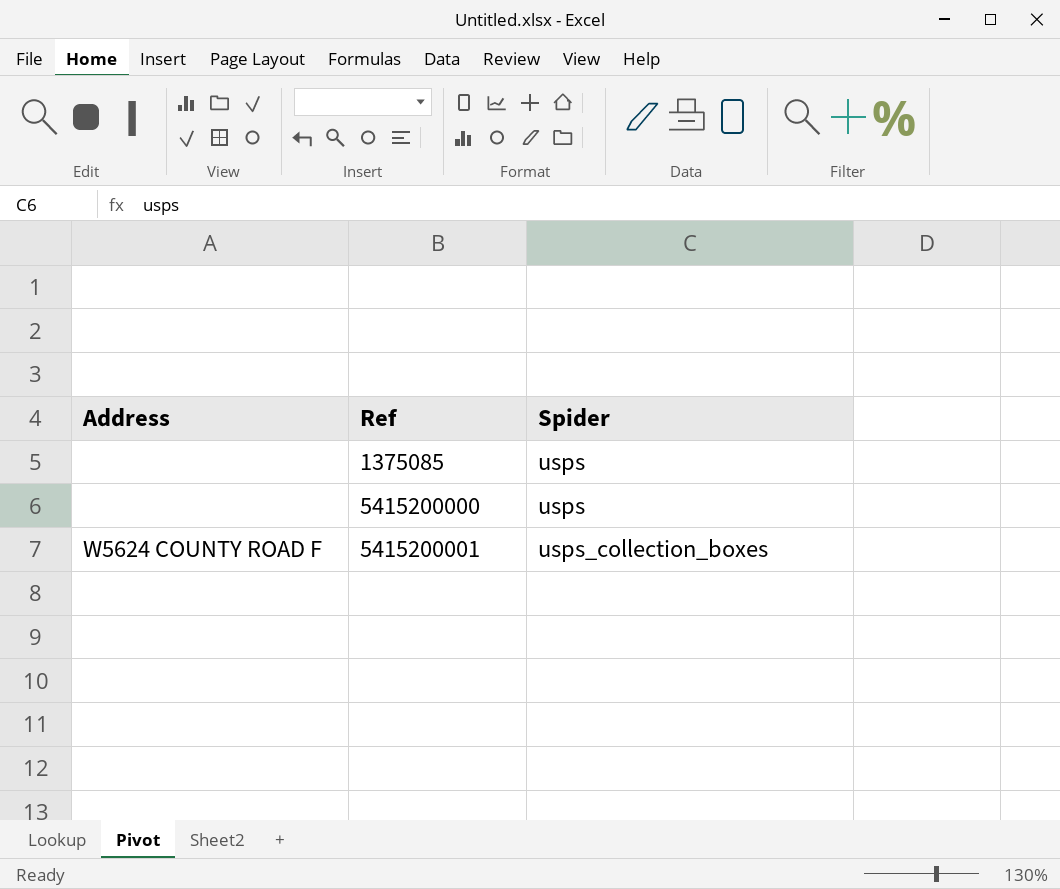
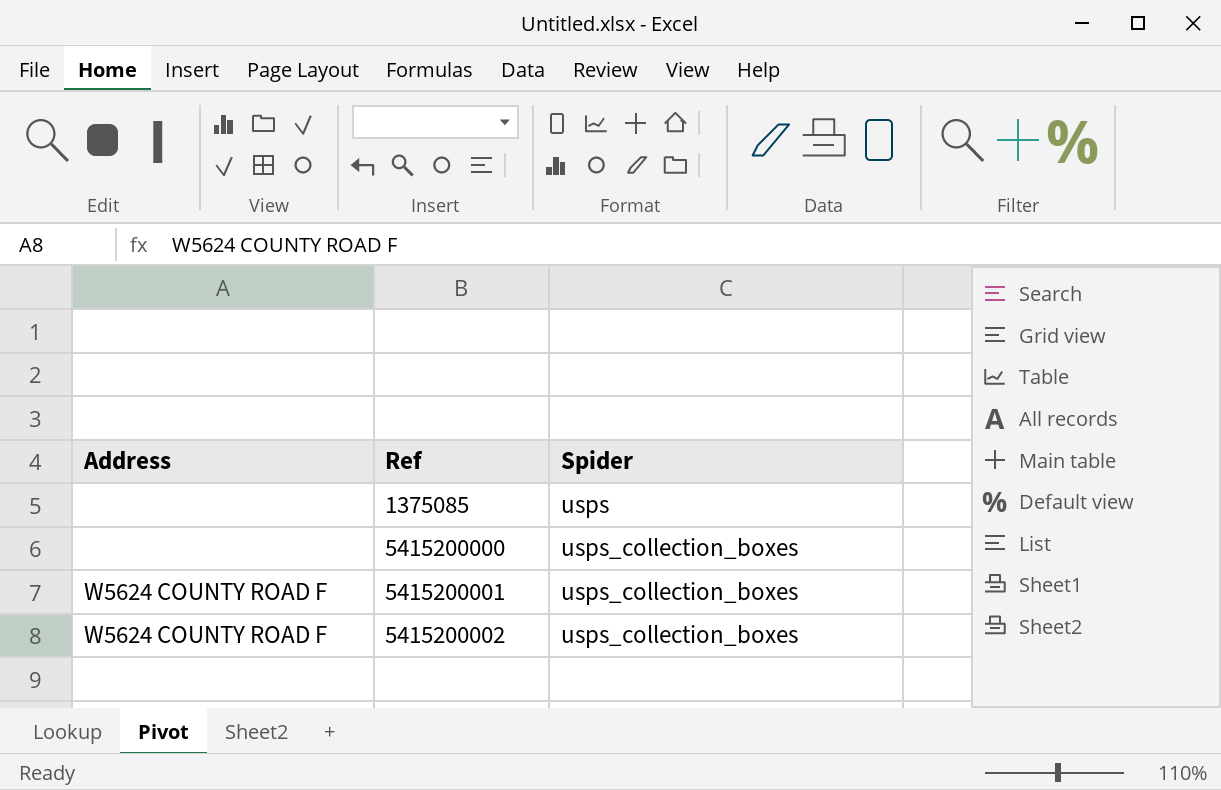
5415200000 | Spider: usps -> usps_collection_boxes
row 5415200002: none -> W5624 COUNTY ROAD F | usps_collection_boxes

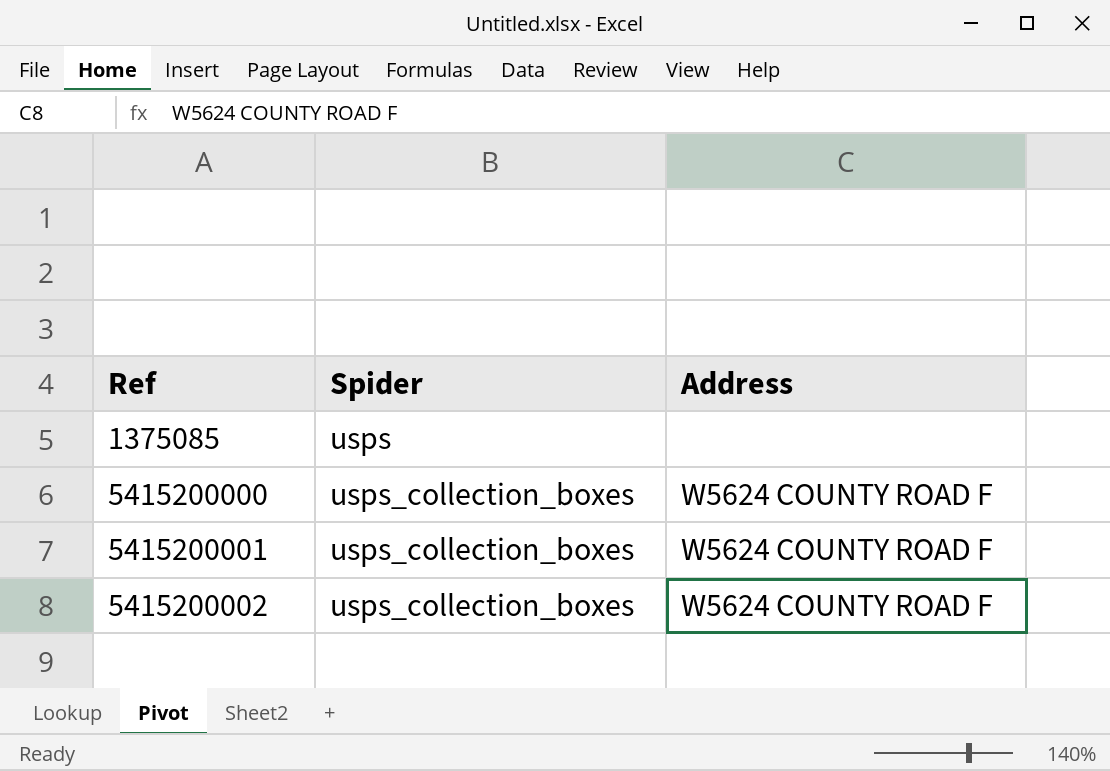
column Address | position: 1 -> 3
5415200000 | Address: none -> W5624 COUNTY ROAD F

